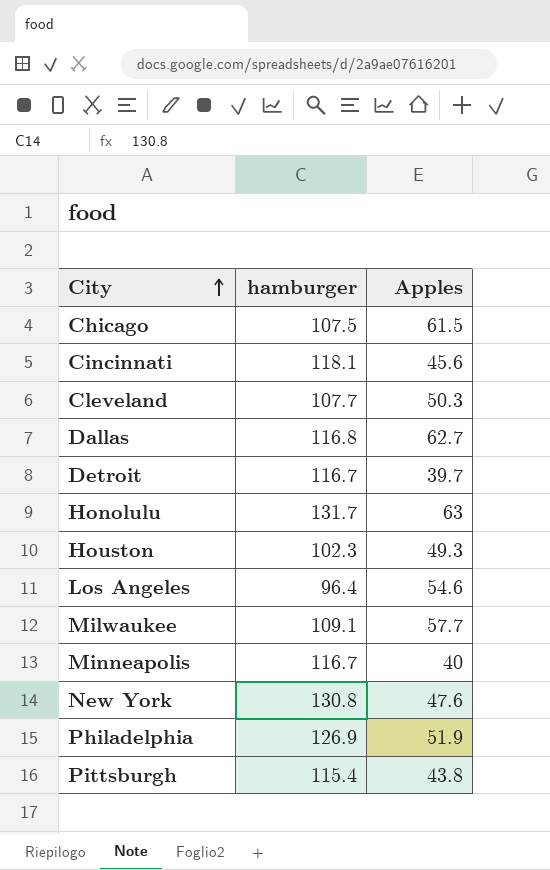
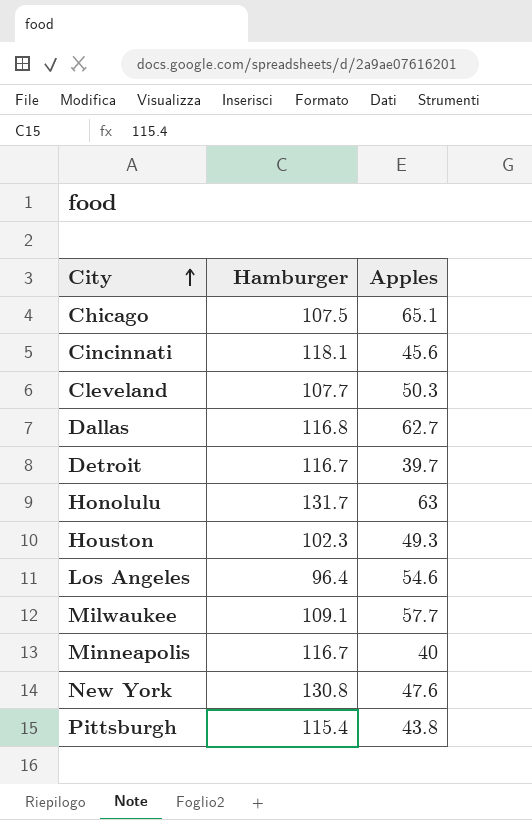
column name: hamburger -> Hamburger
row Philadelphia: 126.9 | 51.9 -> none
Chicago | Apples: 61.5 -> 65.1

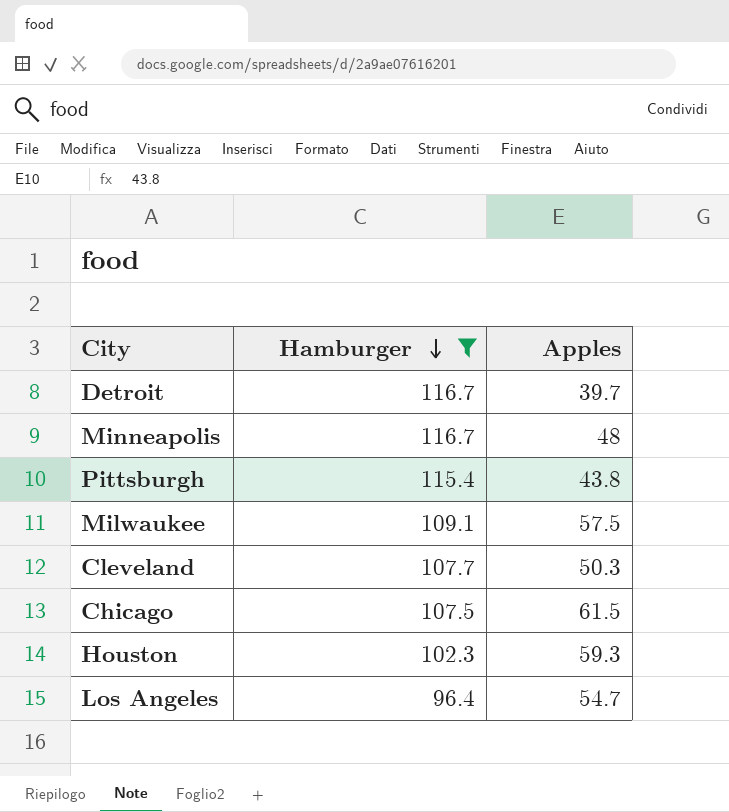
filter: none -> Hamburger <= 116.7
row order: City ascending -> Hamburger descending
Minneapolis | Apples: 40 -> 48
Milwaukee | Apples: 57.7 -> 57.5
Chicago | Apples: 65.1 -> 61.5
Houston | Apples: 49.3 -> 59.3
Los Angeles | Apples: 54.6 -> 54.7

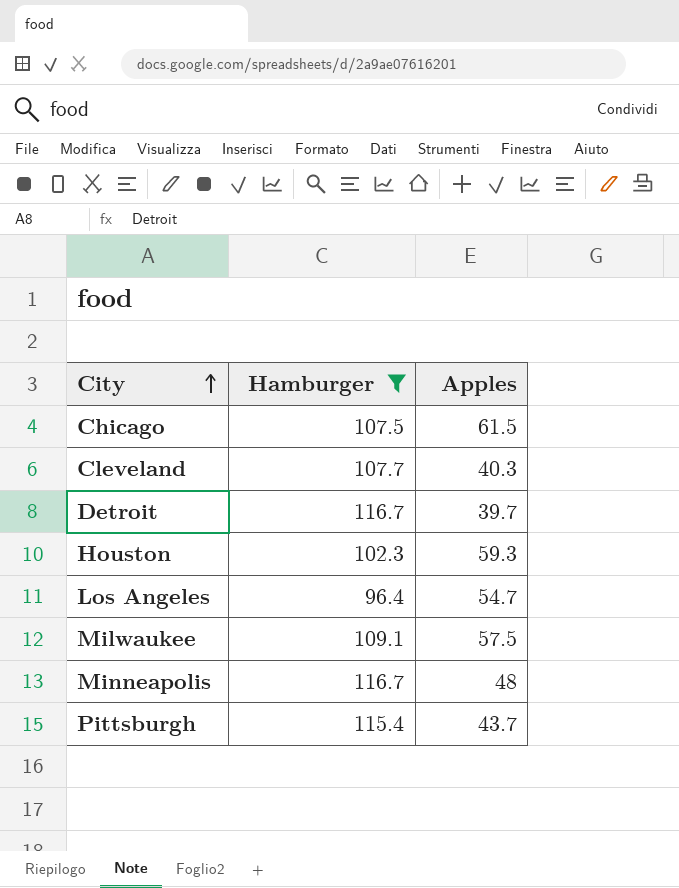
row order: Hamburger descending -> City ascending
Cleveland | Apples: 50.3 -> 40.3
Pittsburgh | Apples: 43.8 -> 43.7

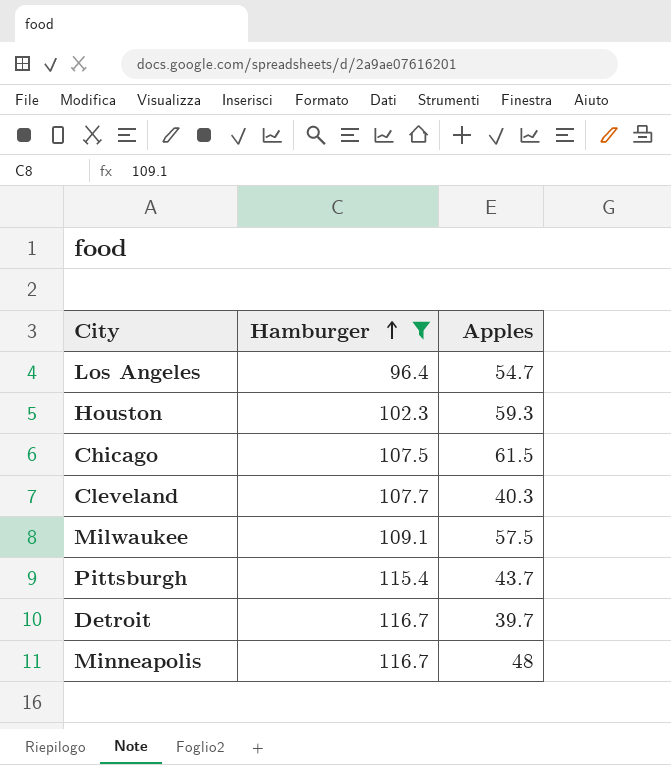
row order: City ascending -> Hamburger ascending

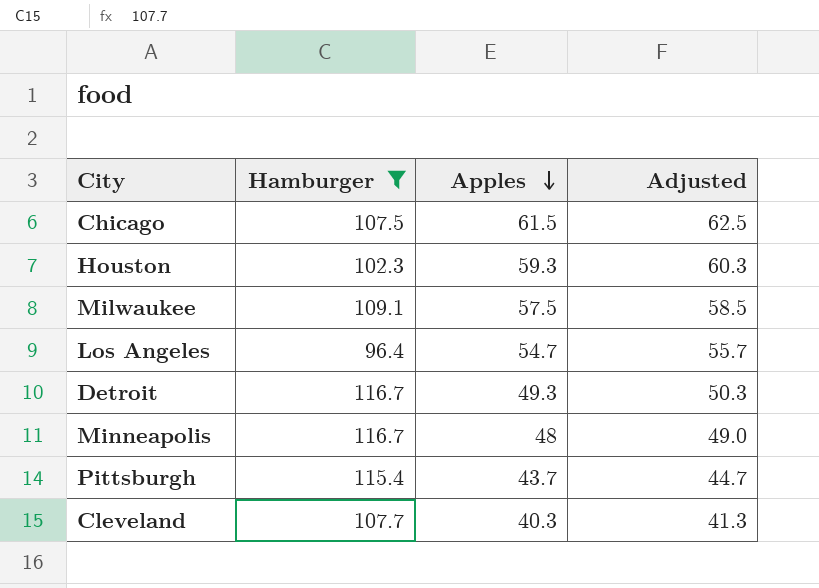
row order: Hamburger ascending -> Apples descending
column Adjusted | formula: none -> [Apples] + 1
Detroit | Apples: 39.7 -> 49.3

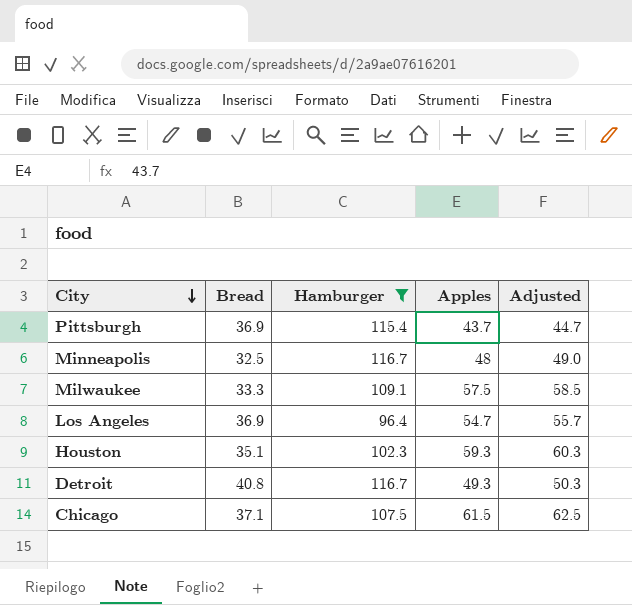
row order: Apples descending -> City descending
column Bread | position: none -> 2
row Cleveland: 107.7 | 40.3 | 41.3 -> none

